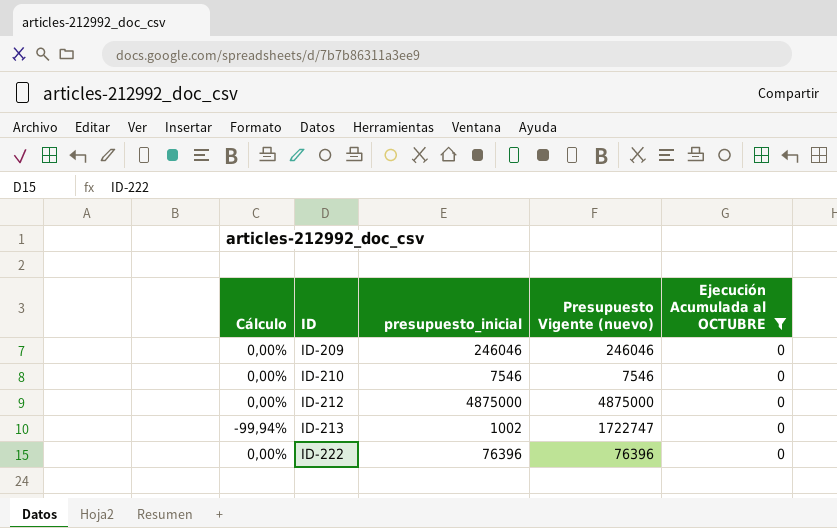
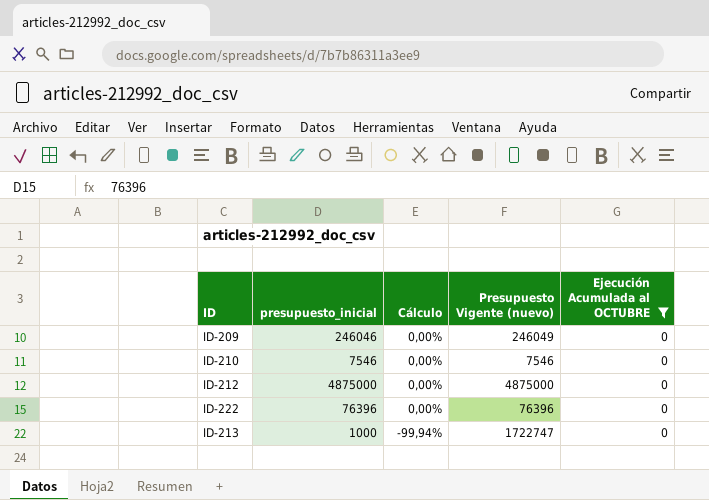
row order: ID ascending -> Cálculo descending
column Cálculo | position: 1 -> 3
ID-209 | Presupuesto Vigente (nuevo): 246046 -> 246049
ID-213 | presupuesto_inicial: 1002 -> 1000

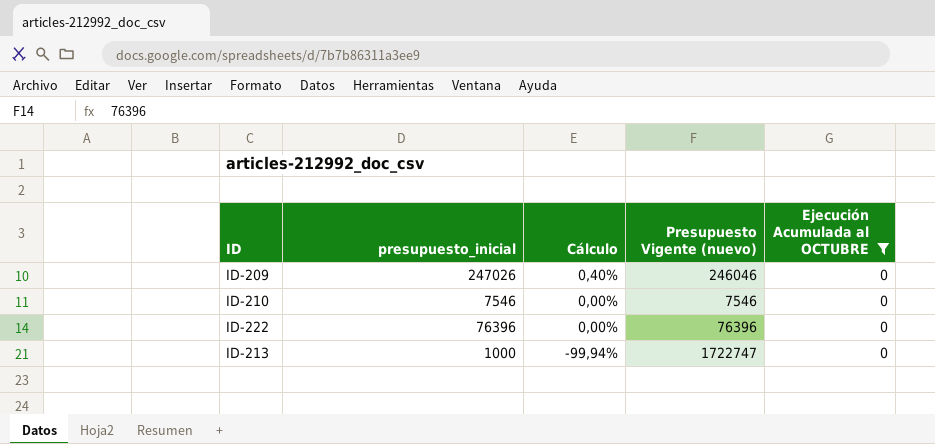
row ID-212: 4875000 | 0,00% | 4875000 | 0 -> none
ID-209 | presupuesto_inicial: 246046 -> 247026
ID-209 | Cálculo: 0,00% -> 0,40%
ID-209 | Presupuesto Vigente (nuevo): 246049 -> 246046

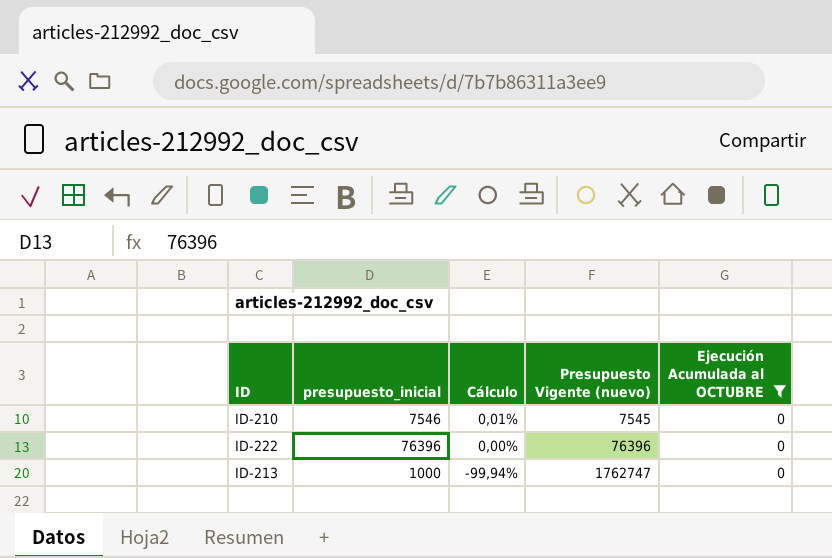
row ID-209: 247026 | 0,40% | 246046 | 0 -> none
ID-210 | Cálculo: 0,00% -> 0,01%
ID-210 | Presupuesto Vigente (nuevo): 7546 -> 7545
ID-213 | Presupuesto Vigente (nuevo): 1722747 -> 1762747

